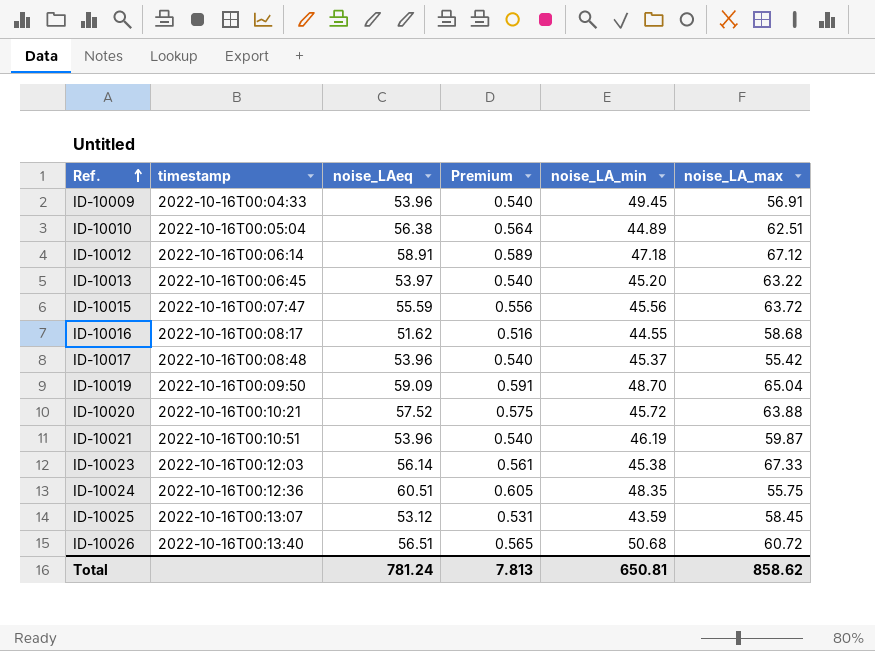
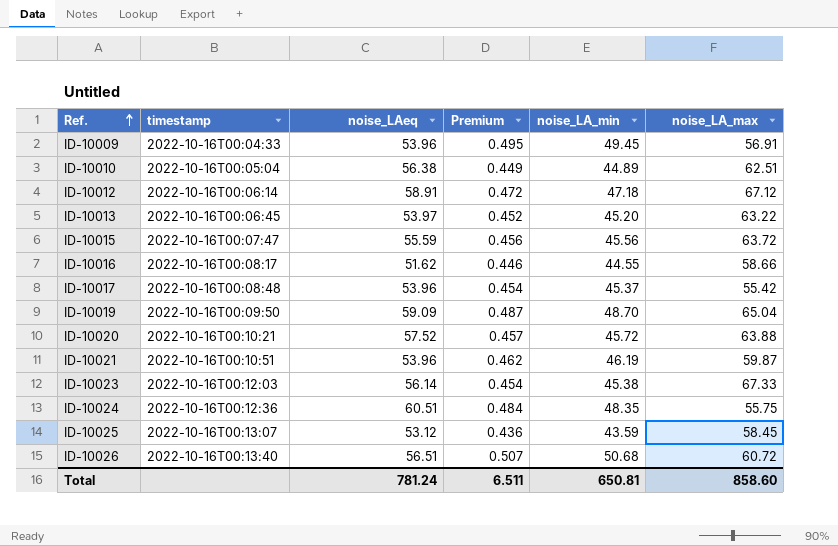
column Premium | formula: [noise_LAeq] * 0.01 -> [noise_LA_min] * 0.01
ID-10016 | noise_LA_max: 58.68 -> 58.66
Total | Premium: 7.813 -> 6.511
Total | noise_LA_max: 858.62 -> 858.60

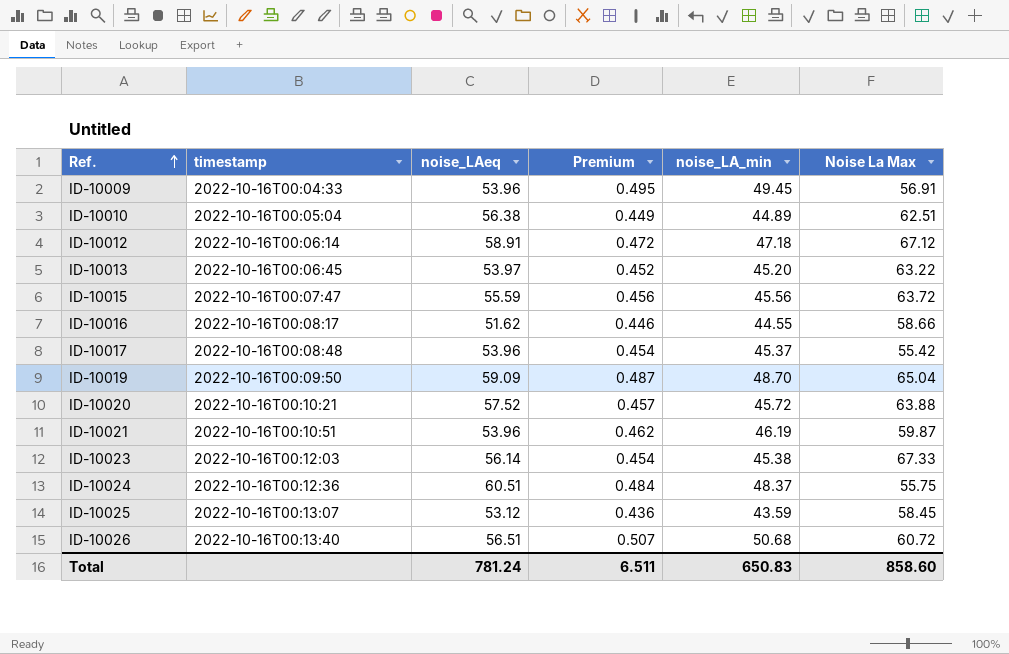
column name: noise_LA_max -> Noise La Max
ID-10024 | noise_LA_min: 48.35 -> 48.37
Total | noise_LA_min: 650.81 -> 650.83

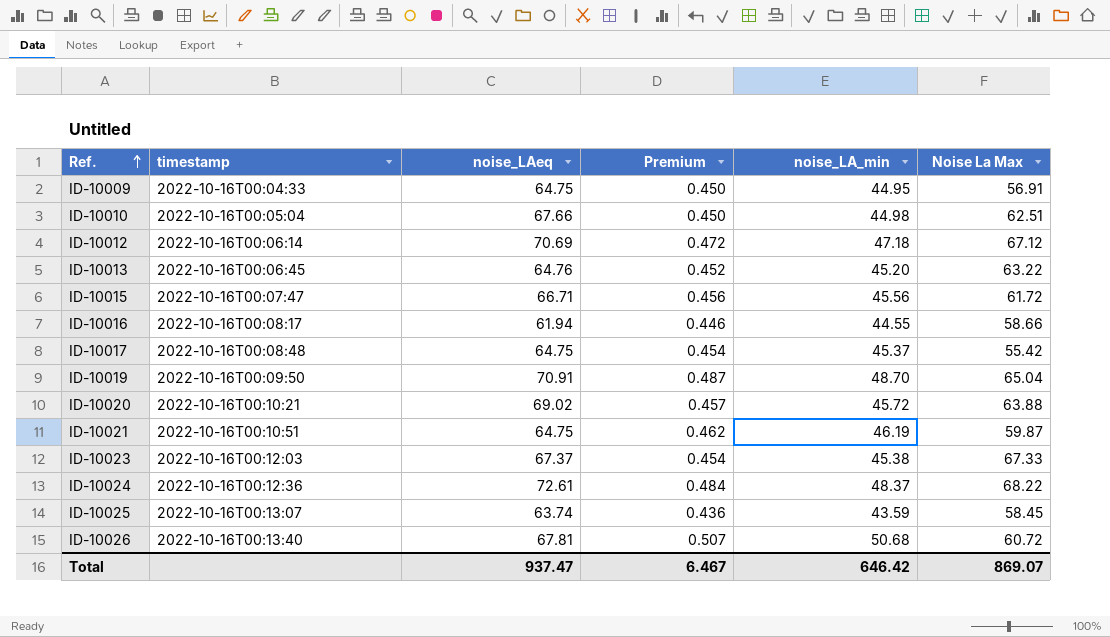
ID-10009 | noise_LAeq: 53.96 -> 64.75
ID-10009 | Premium: 0.495 -> 0.450
ID-10009 | noise_LA_min: 49.45 -> 44.95
ID-10010 | noise_LAeq: 56.38 -> 67.66
ID-10010 | Premium: 0.449 -> 0.450
ID-10010 | noise_LA_min: 44.89 -> 44.98
ID-10012 | noise_LAeq: 58.91 -> 70.69
ID-10013 | noise_LAeq: 53.97 -> 64.76
ID-10015 | noise_LAeq: 55.59 -> 66.71
ID-10015 | Noise La Max: 63.72 -> 61.72
ID-10016 | noise_LAeq: 51.62 -> 61.94
ID-10017 | noise_LAeq: 53.96 -> 64.75
ID-10019 | noise_LAeq: 59.09 -> 70.91
ID-10020 | noise_LAeq: 57.52 -> 69.02
ID-10021 | noise_LAeq: 53.96 -> 64.75
ID-10023 | noise_LAeq: 56.14 -> 67.37
ID-10024 | noise_LAeq: 60.51 -> 72.61
ID-10024 | Noise La Max: 55.75 -> 68.22
ID-10025 | noise_LAeq: 53.12 -> 63.74
ID-10026 | noise_LAeq: 56.51 -> 67.81
Total | noise_LAeq: 781.24 -> 937.47
Total | Premium: 6.511 -> 6.467
Total | noise_LA_min: 650.83 -> 646.42
Total | Noise La Max: 858.60 -> 869.07

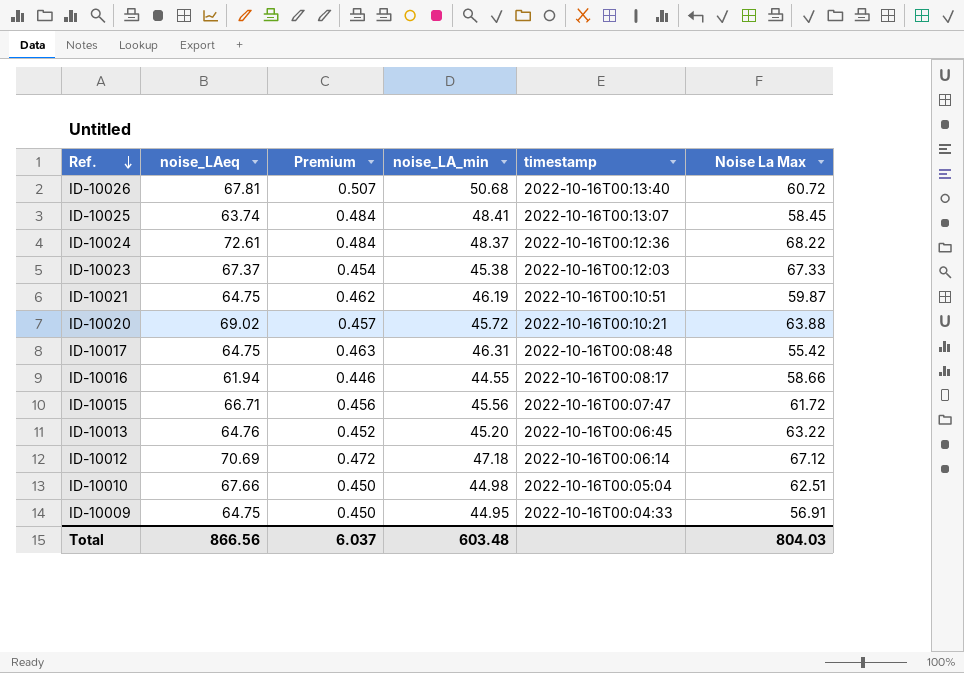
row order: Ref. ascending -> Ref. descending
column timestamp | position: 2 -> 5
row ID-10019: 2022-10-16T00:09:50 | 70.91 | 0.487 | 48.70 | 65.04 -> none
ID-10025 | Premium: 0.436 -> 0.484
ID-10025 | noise_LA_min: 43.59 -> 48.41
ID-10017 | Premium: 0.454 -> 0.463
ID-10017 | noise_LA_min: 45.37 -> 46.31
Total | noise_LAeq: 937.47 -> 866.56
Total | Premium: 6.467 -> 6.037
Total | noise_LA_min: 646.42 -> 603.48
Total | Noise La Max: 869.07 -> 804.03

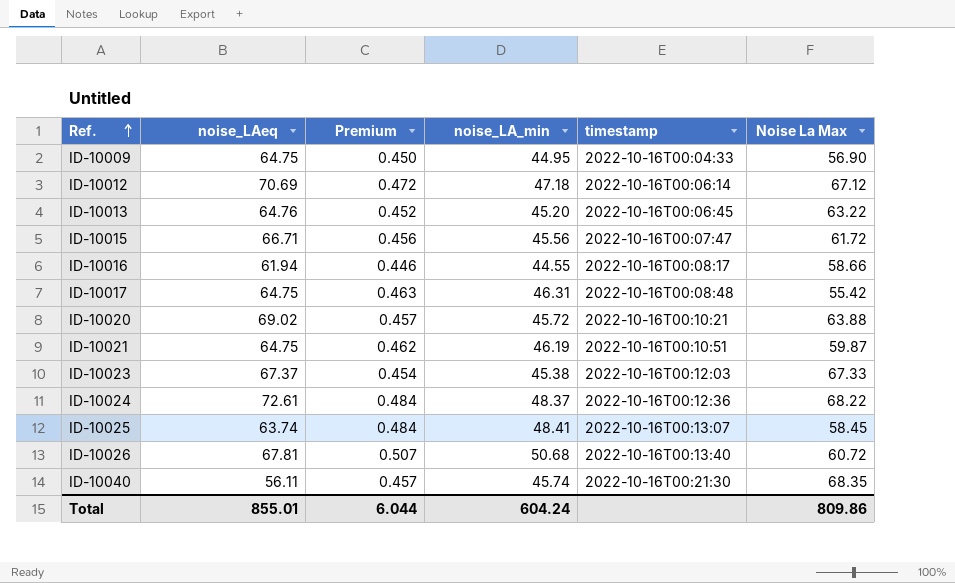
row order: Ref. descending -> Ref. ascending
row ID-10010: 67.66 | 0.450 | 44.98 | 2022-10-16T00:05:04 | 62.51 -> none
ID-10009 | Noise La Max: 56.91 -> 56.90
row ID-10040: none -> 56.11 | 0.457 | 45.74 | 2022-10-16T00:21:30 | 68.35
Total | noise_LAeq: 866.56 -> 855.01
Total | Premium: 6.037 -> 6.044
Total | noise_LA_min: 603.48 -> 604.24
Total | Noise La Max: 804.03 -> 809.86

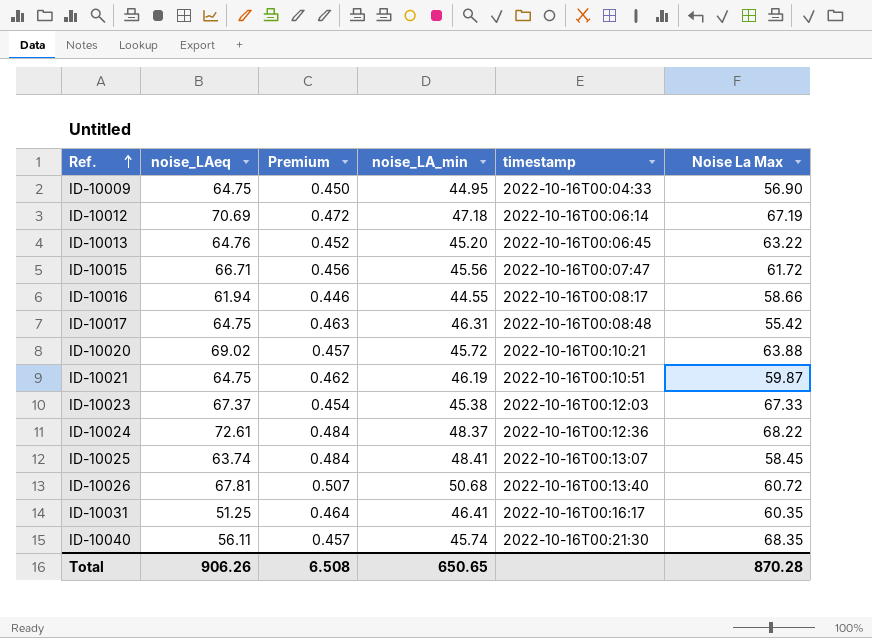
ID-10012 | Noise La Max: 67.12 -> 67.19
row ID-10031: none -> 51.25 | 0.464 | 46.41 | 2022-10-16T00:16:17 | 60.35
Total | noise_LAeq: 855.01 -> 906.26
Total | Premium: 6.044 -> 6.508
Total | noise_LA_min: 604.24 -> 650.65
Total | Noise La Max: 809.86 -> 870.28

